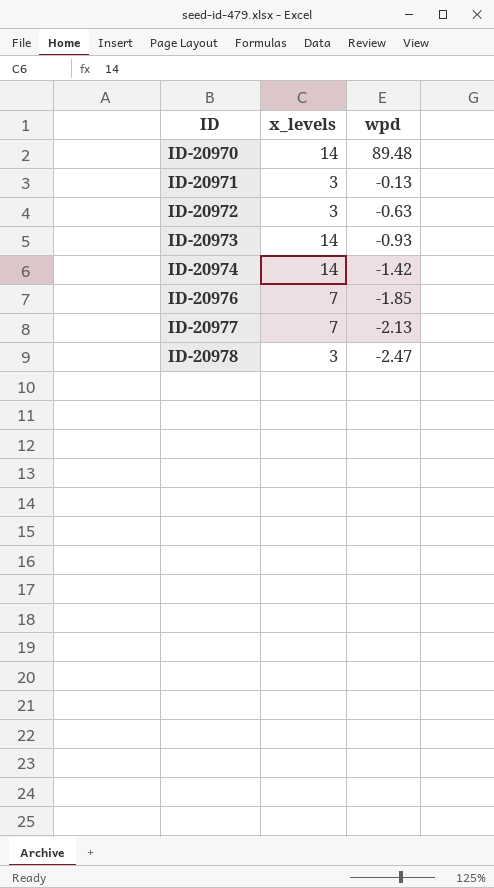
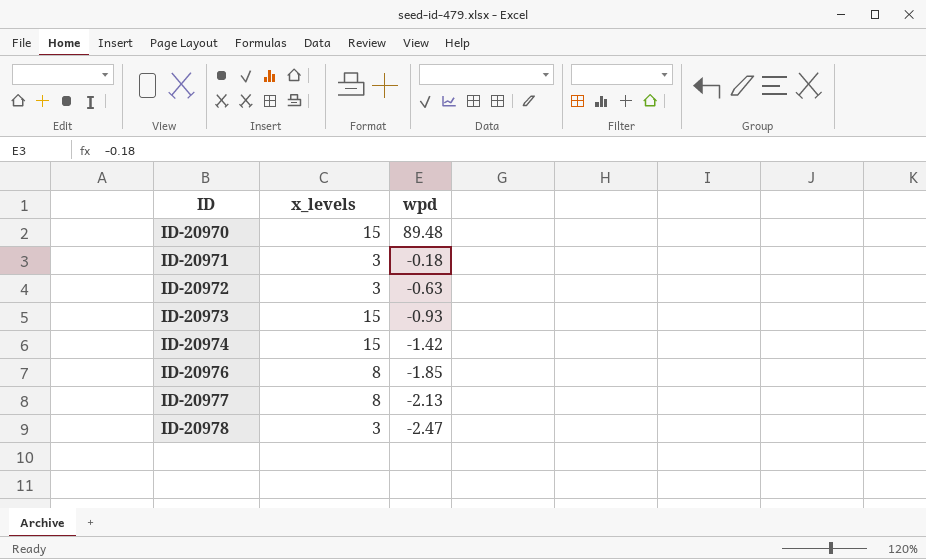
ID-20970 | x_levels: 14 -> 15
ID-20971 | wpd: -0.13 -> -0.18
ID-20973 | x_levels: 14 -> 15
ID-20974 | x_levels: 14 -> 15
ID-20976 | x_levels: 7 -> 8
ID-20977 | x_levels: 7 -> 8

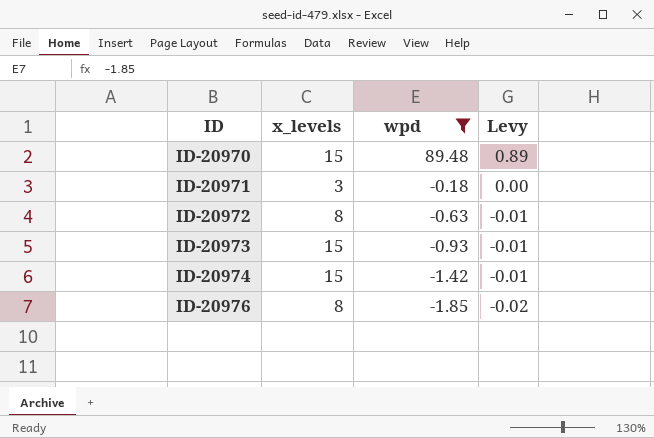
filter: none -> wpd >= -1.85
column Levy | formula: none -> [wpd] * 0.01
ID-20972 | x_levels: 3 -> 8

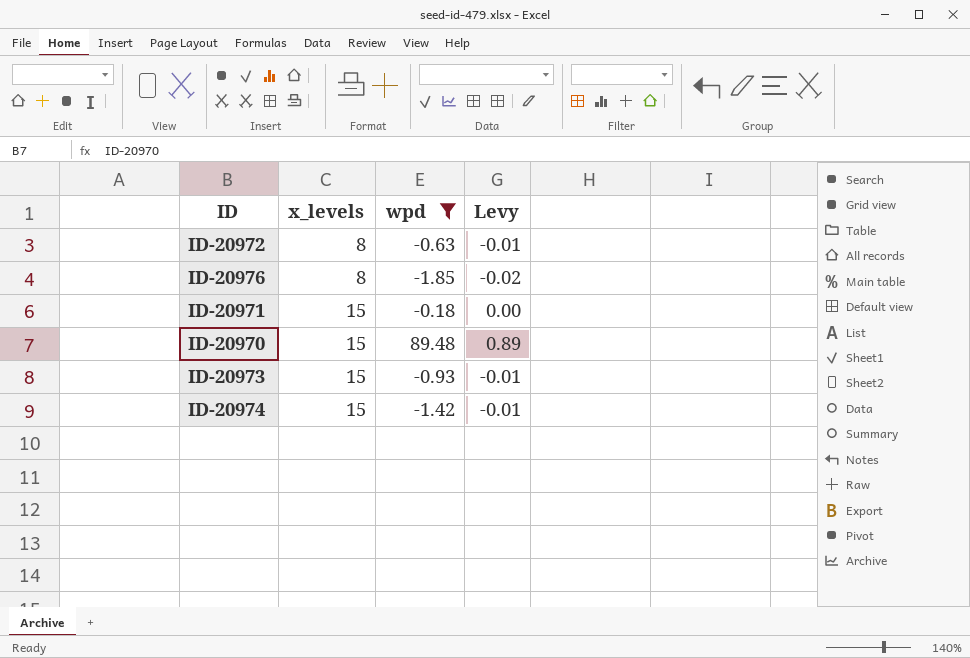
row order: ID ascending -> x_levels ascending
ID-20971 | x_levels: 3 -> 15

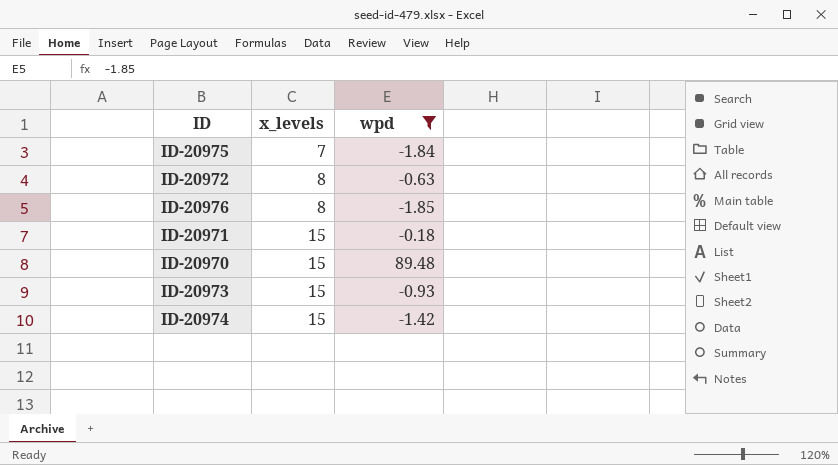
column Levy | formula: [wpd] * 0.01 -> none
row ID-20975: none -> 7 | -1.84

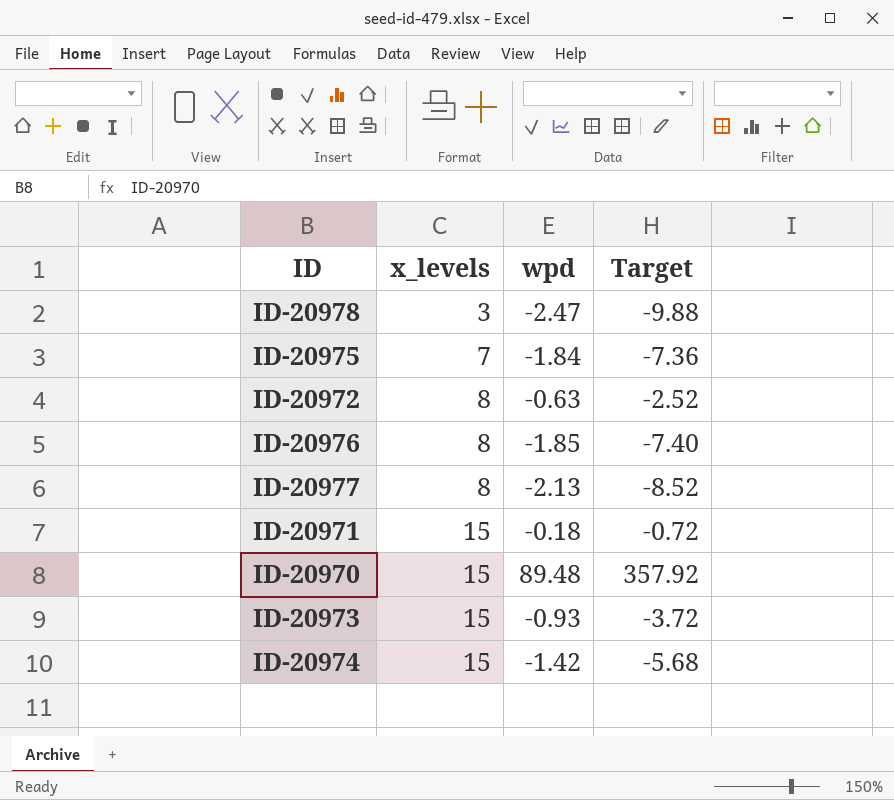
filter: wpd >= -1.85 -> none
column Target | formula: none -> [wpd] * 4

